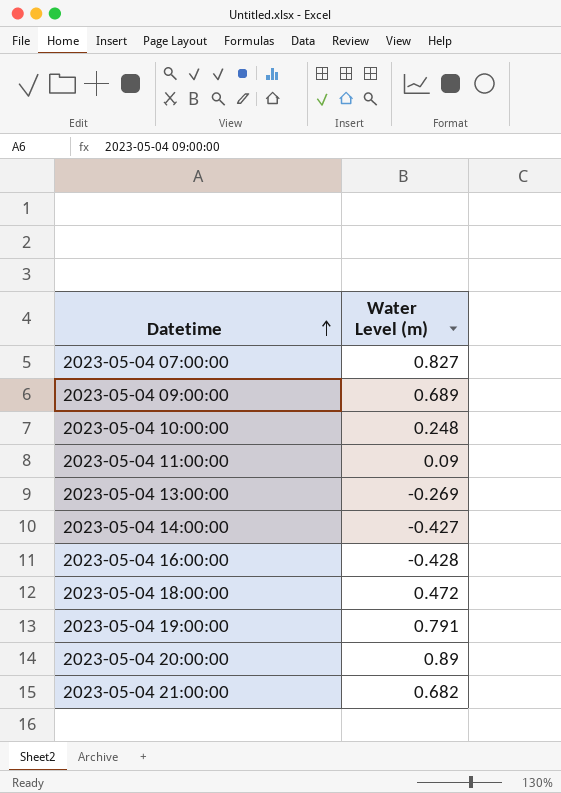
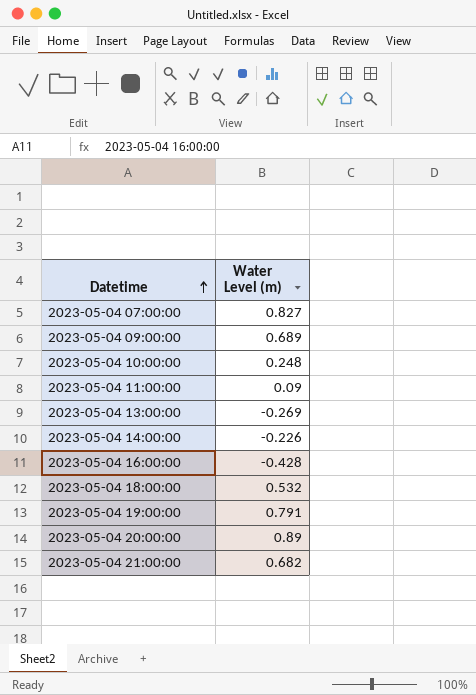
2023-05-04 14:00:00 | Water Level (m): -0.427 -> -0.226
2023-05-04 18:00:00 | Water Level (m): 0.472 -> 0.532

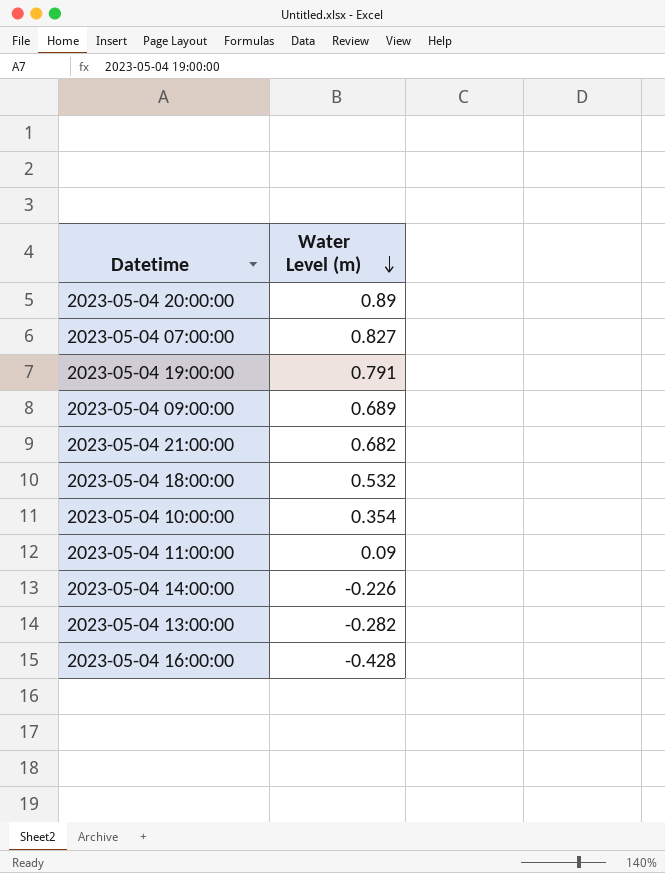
row order: Datetime ascending -> Water Level (m) descending
2023-05-04 10:00:00 | Water Level (m): 0.248 -> 0.354
2023-05-04 13:00:00 | Water Level (m): -0.269 -> -0.282

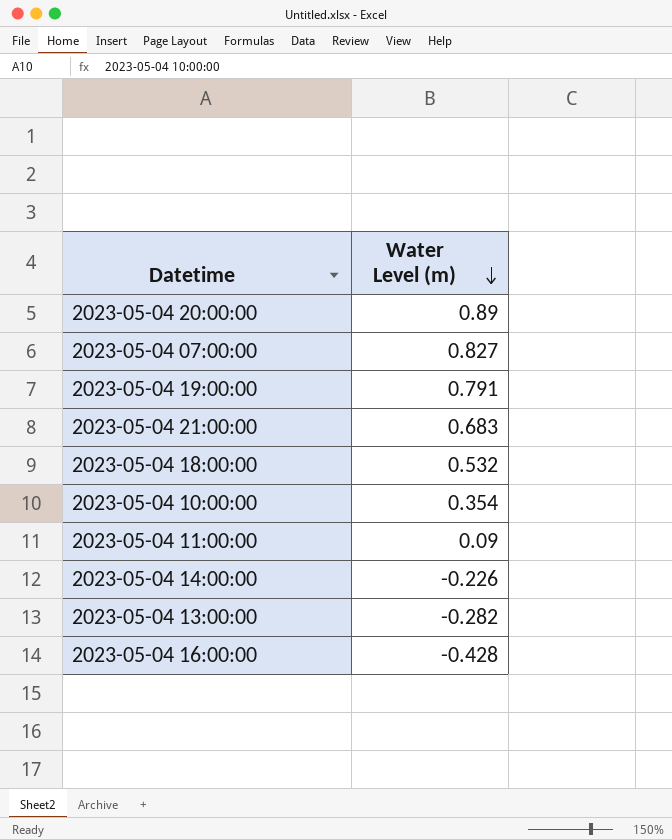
row 2023-05-04 09:00:00: 0.689 -> none
2023-05-04 21:00:00 | Water Level (m): 0.682 -> 0.683

